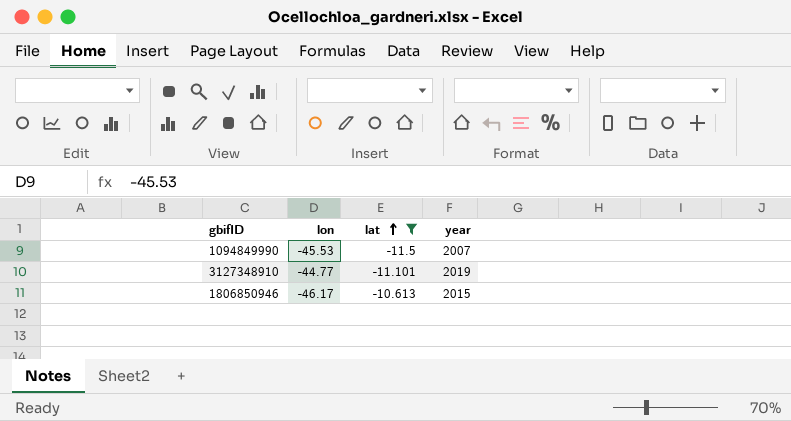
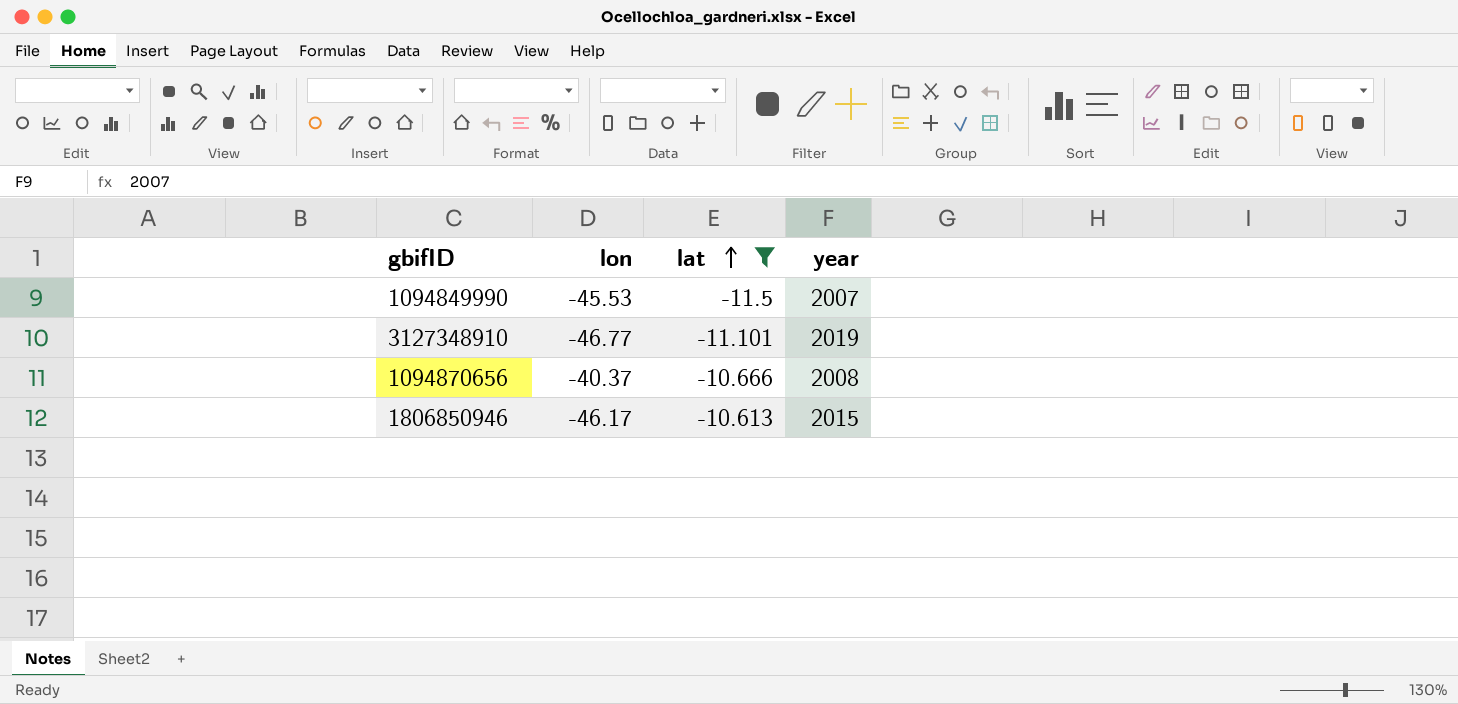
3127348910 | lon: -44.77 -> -46.77
row 1094870656: none -> -40.37 | -10.666 | 2008

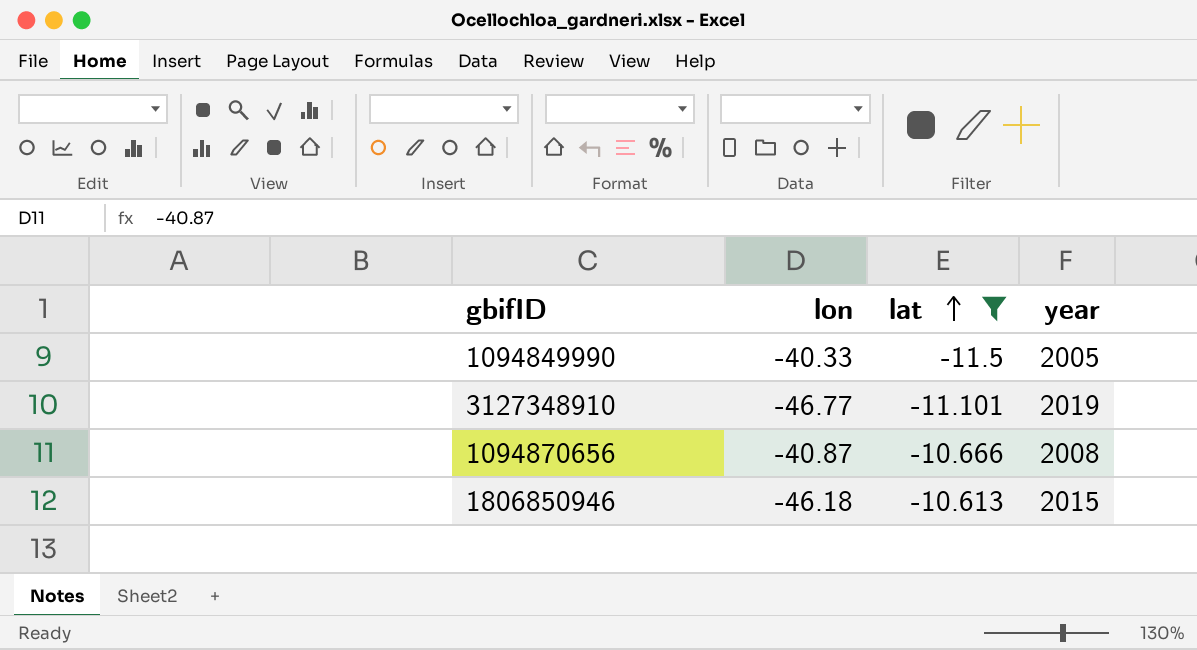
1094849990 | lon: -45.53 -> -40.33
1094849990 | year: 2007 -> 2005
1094870656 | lon: -40.37 -> -40.87
1806850946 | lon: -46.17 -> -46.18

